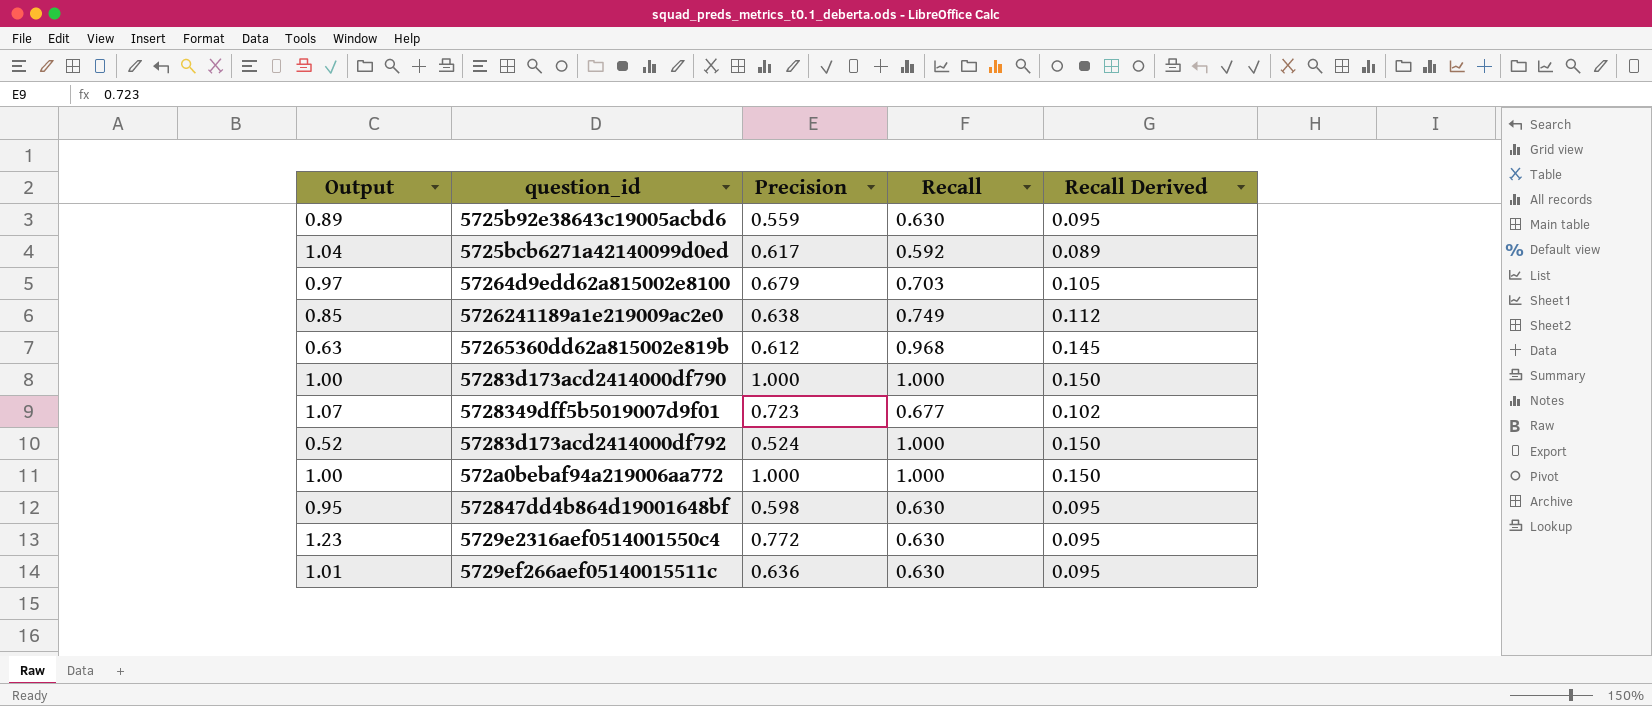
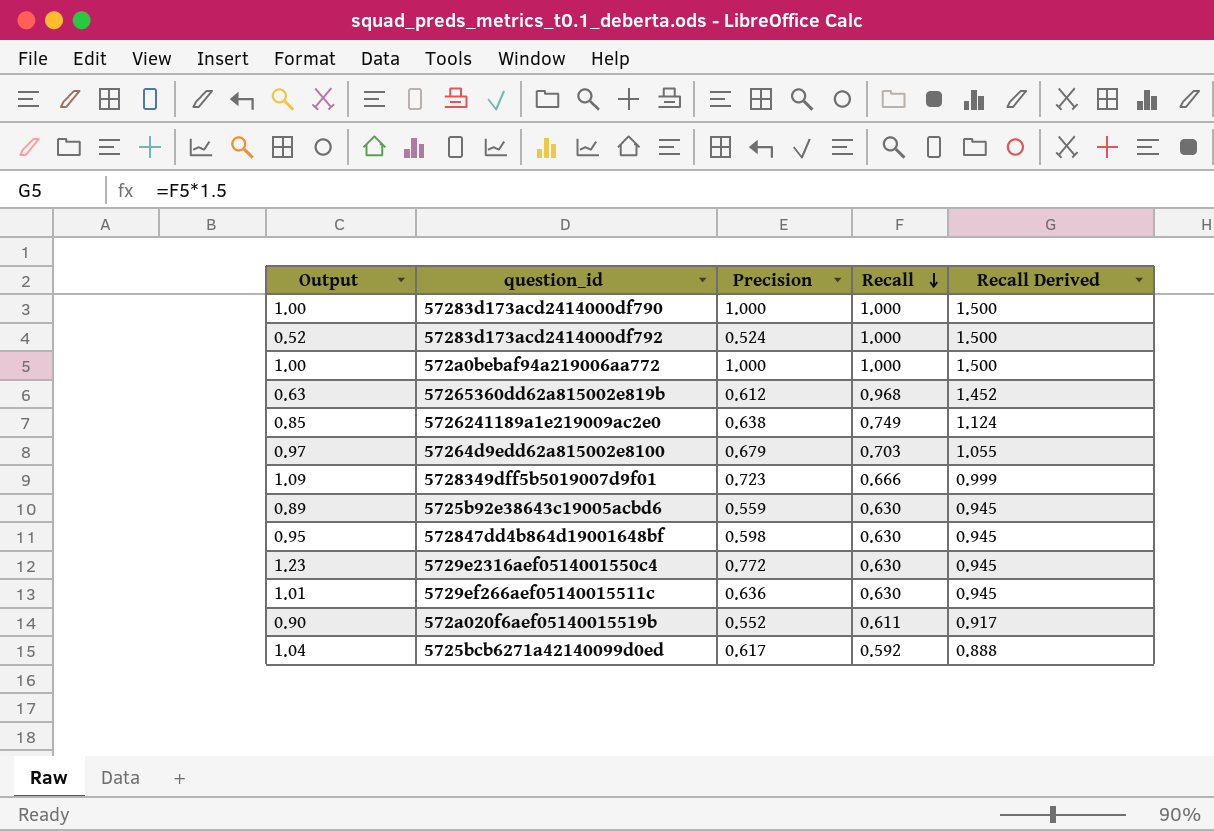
row order: none -> Recall descending
column Recall Derived | formula: [Recall] * 0.15 -> [Recall] * 1.5
5728349dff5b5019007d9f01 | Output: 1.07 -> 1.09
5728349dff5b5019007d9f01 | Recall: 0.677 -> 0.666
row 572a020f6aef05140015519b: none -> 0.90 | 0.552 | 0.611 | 0.917

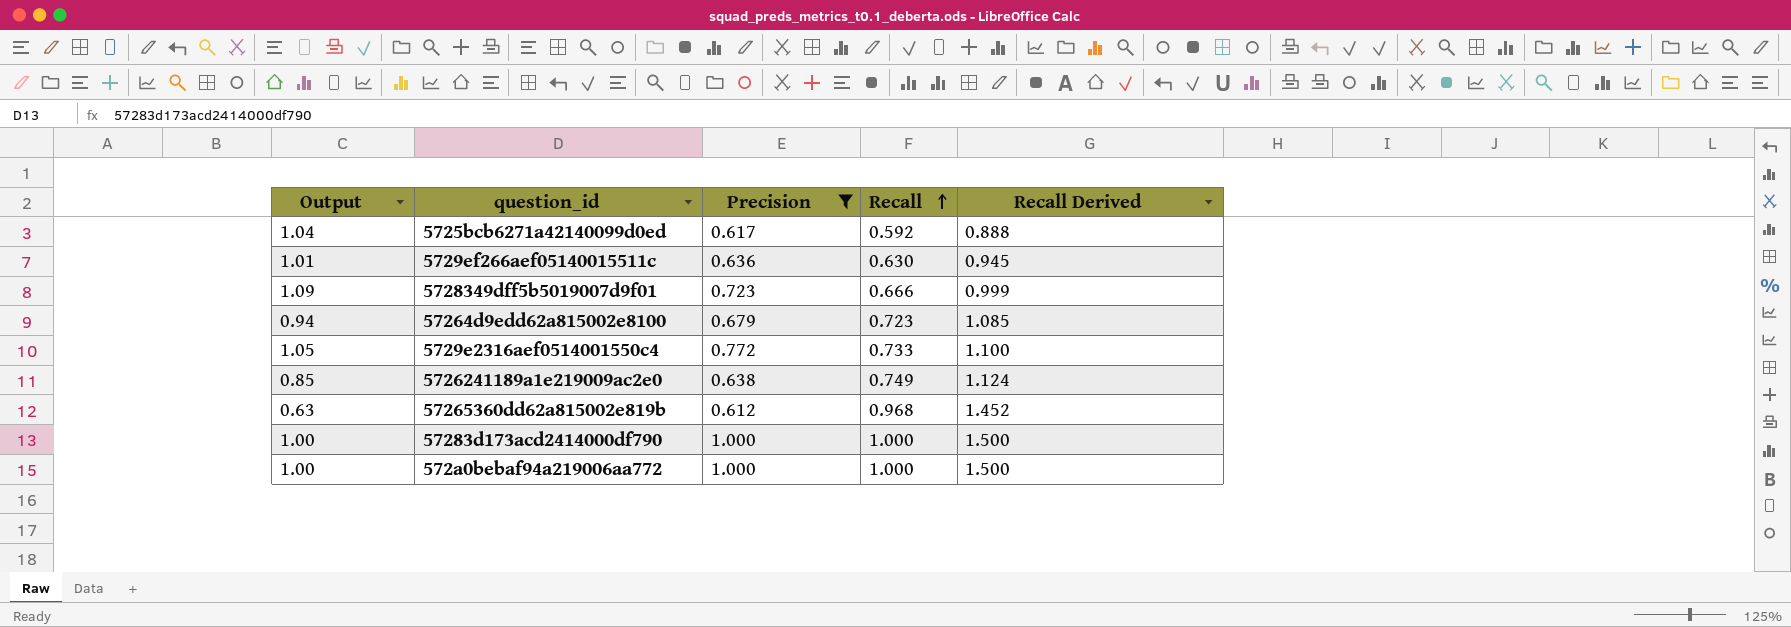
filter: none -> Precision >= 0.612
row order: Recall descending -> Recall ascending
57264d9edd62a815002e8100 | Output: 0.97 -> 0.94
57264d9edd62a815002e8100 | Recall: 0.703 -> 0.723
57264d9edd62a815002e8100 | Recall Derived: 1.055 -> 1.085
5729e2316aef0514001550c4 | Output: 1.23 -> 1.05
5729e2316aef0514001550c4 | Recall: 0.630 -> 0.733
5729e2316aef0514001550c4 | Recall Derived: 0.945 -> 1.100

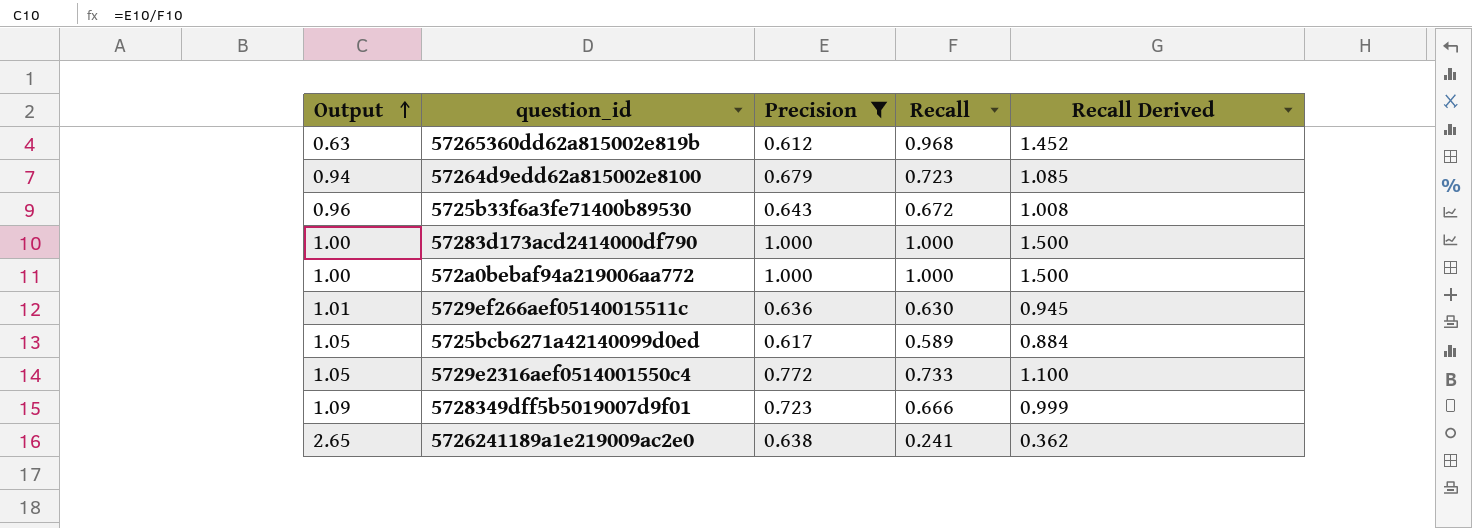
row order: Recall ascending -> Output ascending
row 5725b33f6a3fe71400b89530: none -> 0.96 | 0.643 | 0.672 | 1.008
5725bcb6271a42140099d0ed | Output: 1.04 -> 1.05
5725bcb6271a42140099d0ed | Recall: 0.592 -> 0.589
5725bcb6271a42140099d0ed | Recall Derived: 0.888 -> 0.884
5726241189a1e219009ac2e0 | Output: 0.85 -> 2.65
5726241189a1e219009ac2e0 | Recall: 0.749 -> 0.241
5726241189a1e219009ac2e0 | Recall Derived: 1.124 -> 0.362

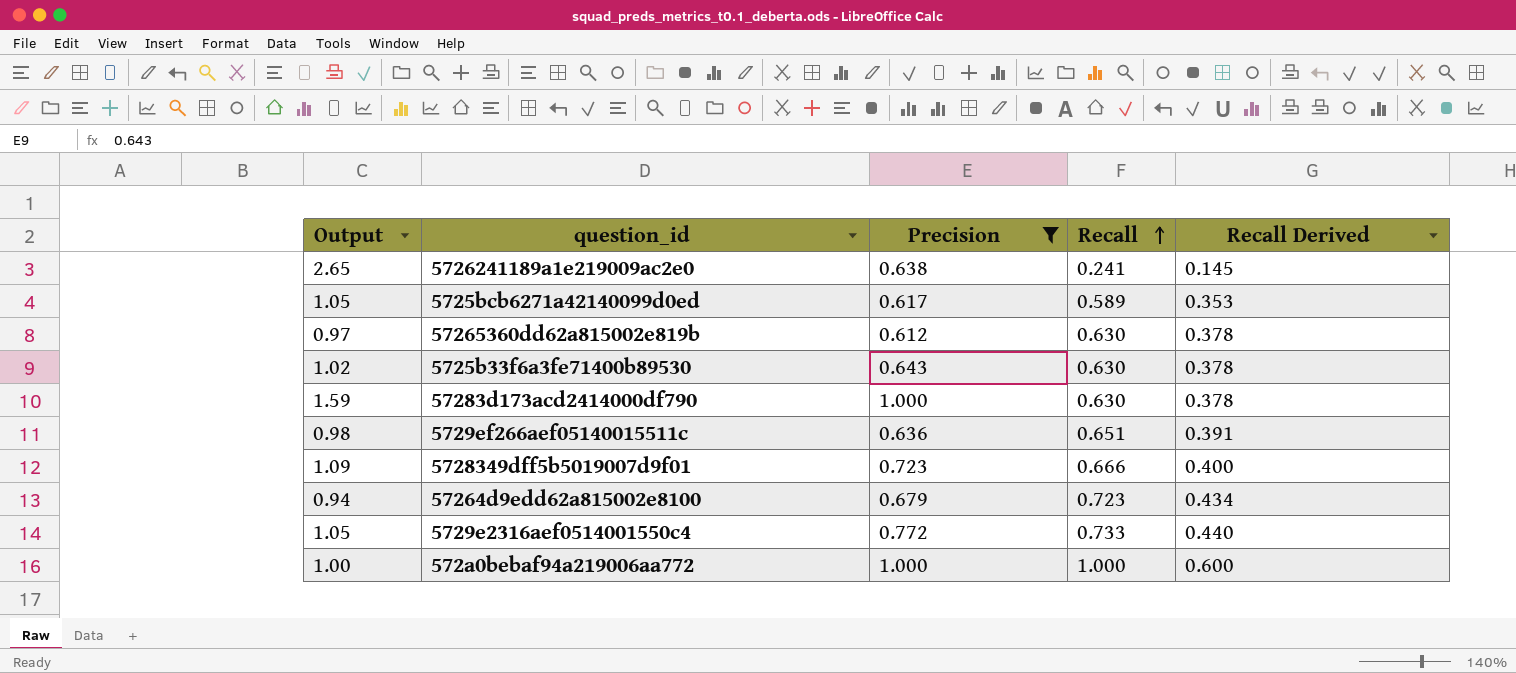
row order: Output ascending -> Recall ascending
column Recall Derived | formula: [Recall] * 1.5 -> [Recall] * 0.6
57265360dd62a815002e819b | Output: 0.63 -> 0.97
57265360dd62a815002e819b | Recall: 0.968 -> 0.630
5725b33f6a3fe71400b89530 | Output: 0.96 -> 1.02
5725b33f6a3fe71400b89530 | Recall: 0.672 -> 0.630
57283d173acd2414000df790 | Output: 1.00 -> 1.59
57283d173acd2414000df790 | Recall: 1.000 -> 0.630
5729ef266aef05140015511c | Output: 1.01 -> 0.98
5729ef266aef05140015511c | Recall: 0.630 -> 0.651

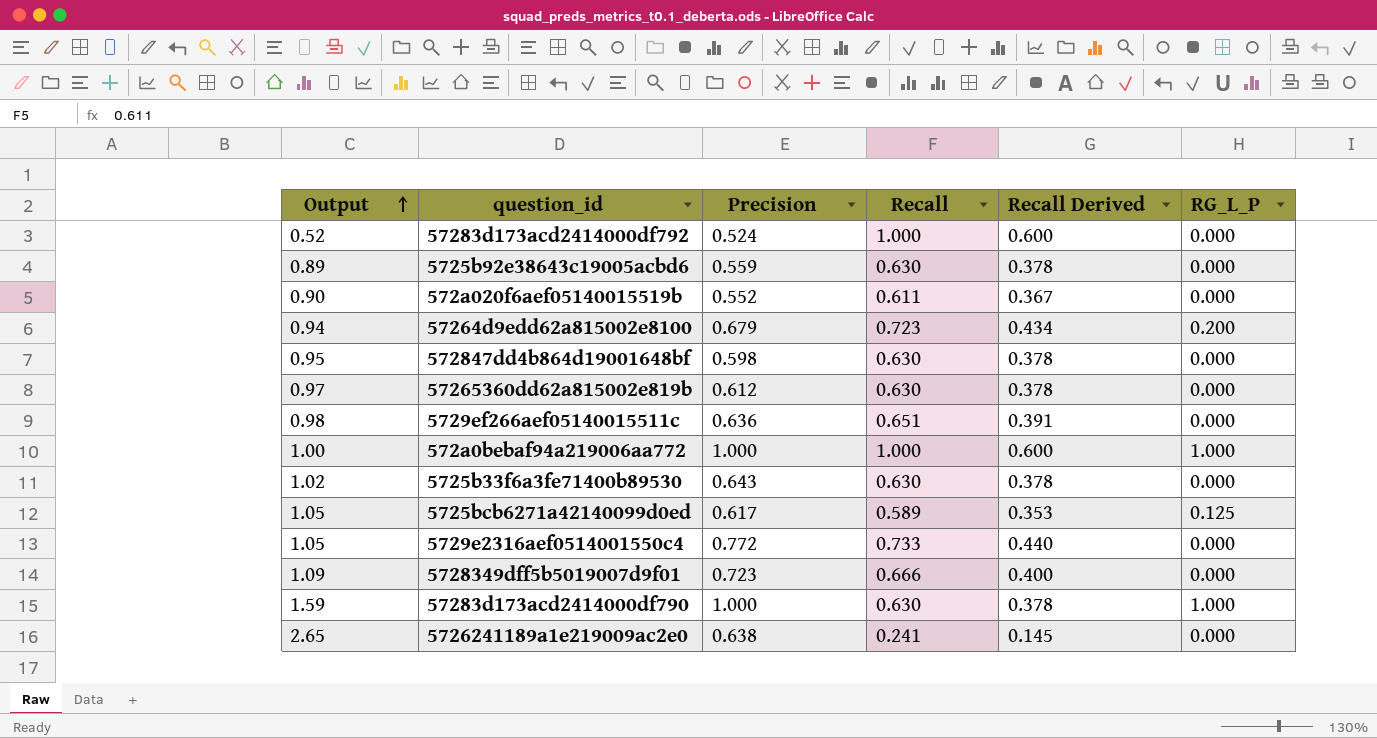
filter: Precision >= 0.612 -> none
row order: Recall ascending -> Output ascending
column RG_L_P | position: none -> 6

